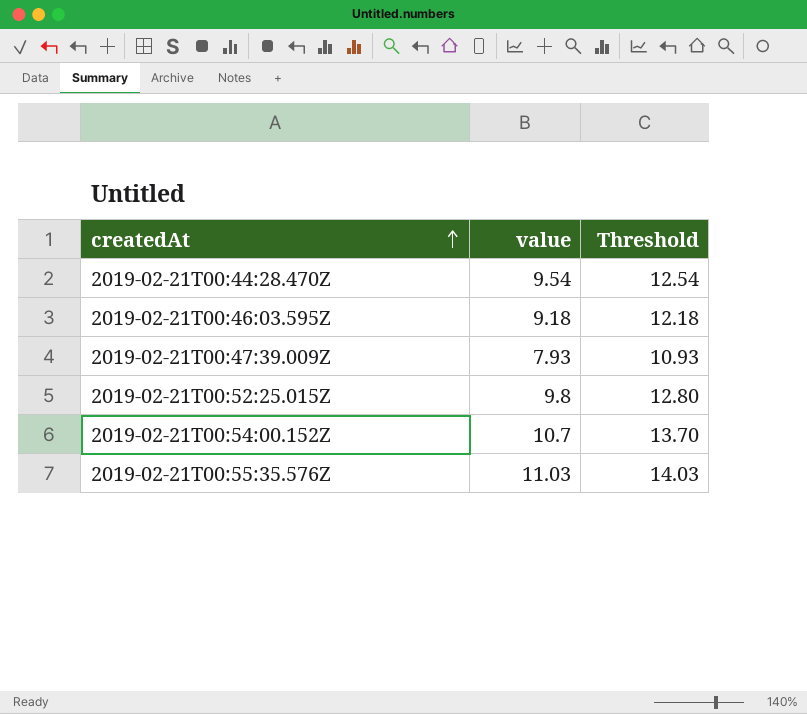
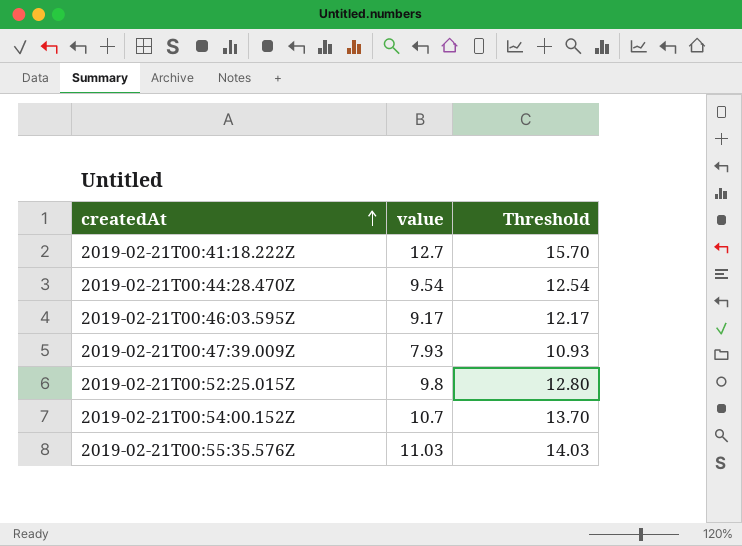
row 2019-02-21T00:41:18.222Z: none -> 12.7 | 15.70
2019-02-21T00:46:03.595Z | value: 9.18 -> 9.17
2019-02-21T00:46:03.595Z | Threshold: 12.18 -> 12.17

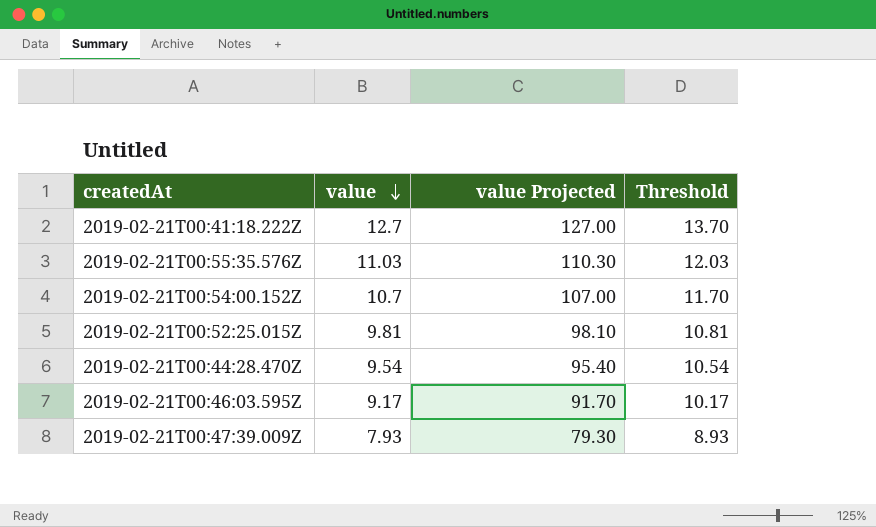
row order: createdAt ascending -> value descending
column value Projected | formula: none -> [value] * 10
column Threshold | formula: [value] + 3 -> [value] + 1
2019-02-21T00:52:25.015Z | value: 9.8 -> 9.81

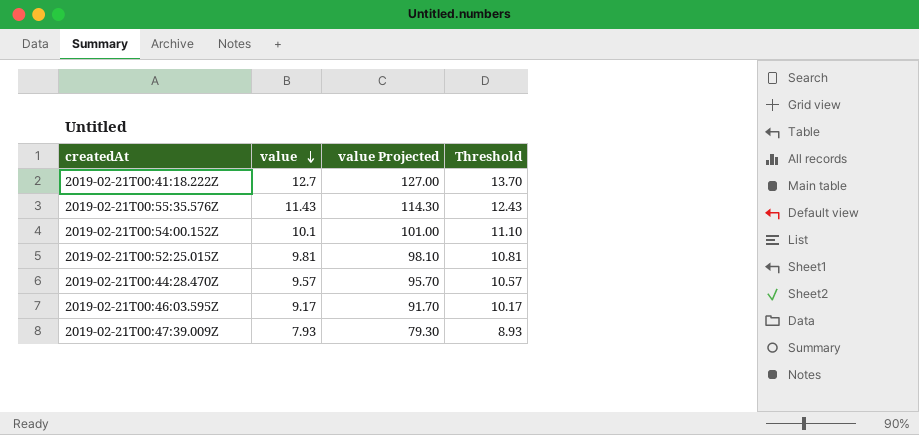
2019-02-21T00:55:35.576Z | value: 11.03 -> 11.43
2019-02-21T00:55:35.576Z | value Projected: 110.30 -> 114.30
2019-02-21T00:55:35.576Z | Threshold: 12.03 -> 12.43
2019-02-21T00:54:00.152Z | value: 10.7 -> 10.1
2019-02-21T00:54:00.152Z | value Projected: 107.00 -> 101.00
2019-02-21T00:54:00.152Z | Threshold: 11.70 -> 11.10
2019-02-21T00:44:28.470Z | value: 9.54 -> 9.57
2019-02-21T00:44:28.470Z | value Projected: 95.40 -> 95.70
2019-02-21T00:44:28.470Z | Threshold: 10.54 -> 10.57

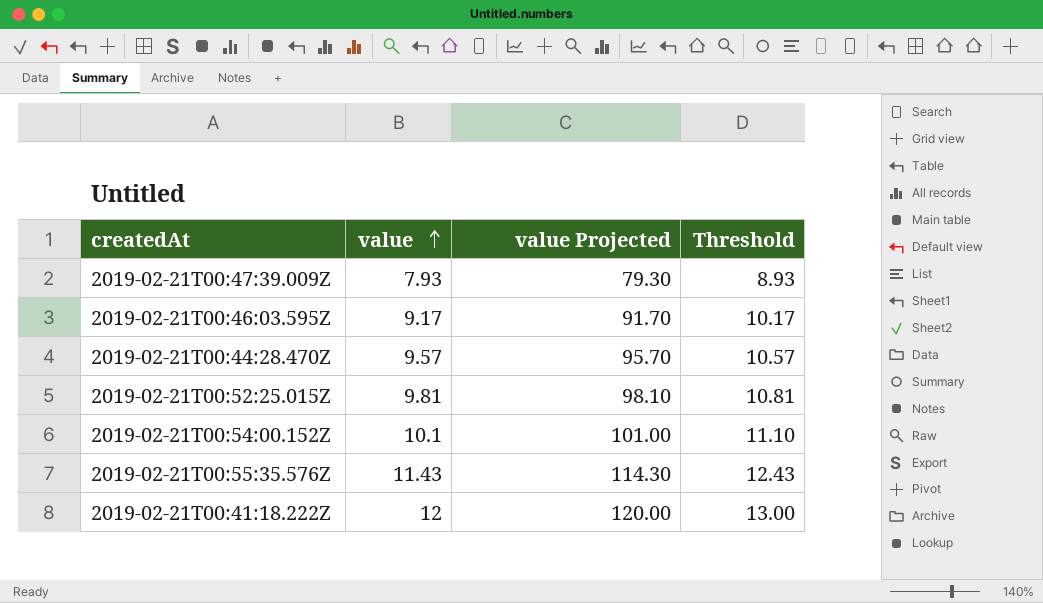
row order: value descending -> value ascending
2019-02-21T00:41:18.222Z | value: 12.7 -> 12
2019-02-21T00:41:18.222Z | value Projected: 127.00 -> 120.00
2019-02-21T00:41:18.222Z | Threshold: 13.70 -> 13.00

